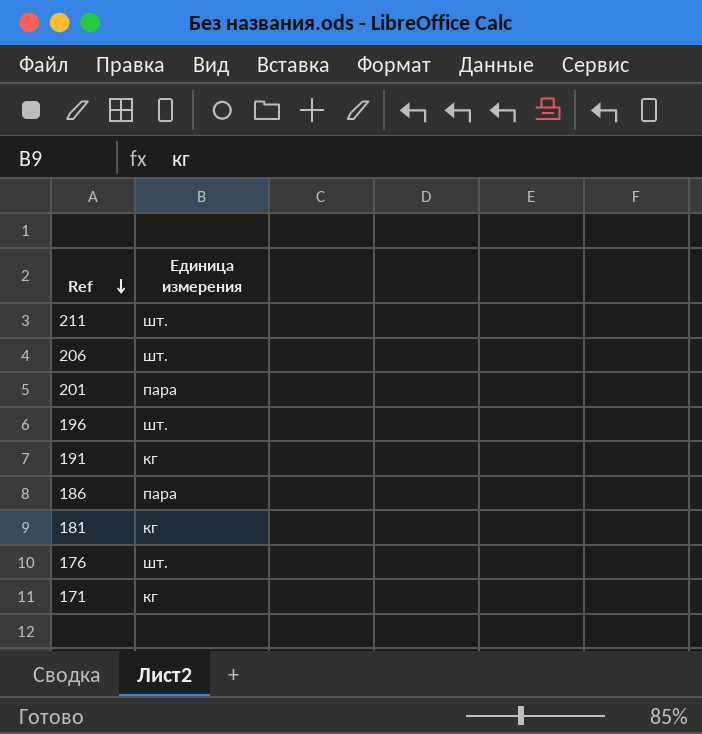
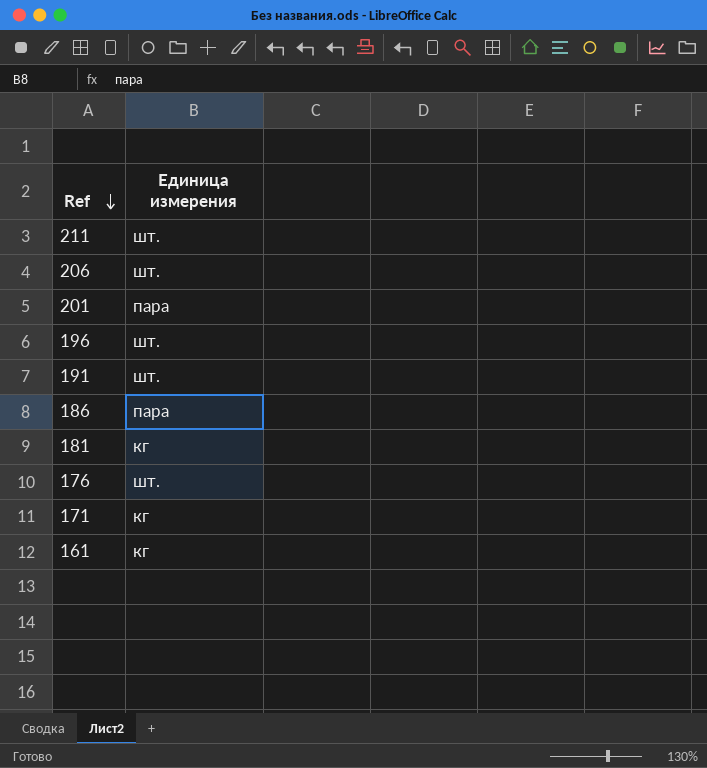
191 | Единица измерения: кг -> шт.
row 161: none -> кг

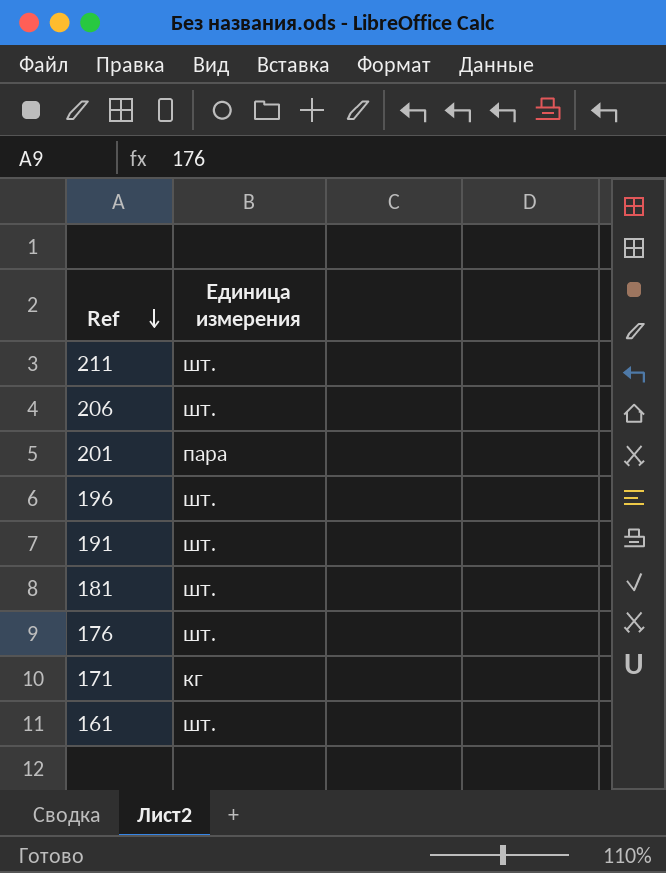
row 186: пара -> none
181 | Единица измерения: кг -> шт.
161 | Единица измерения: кг -> шт.

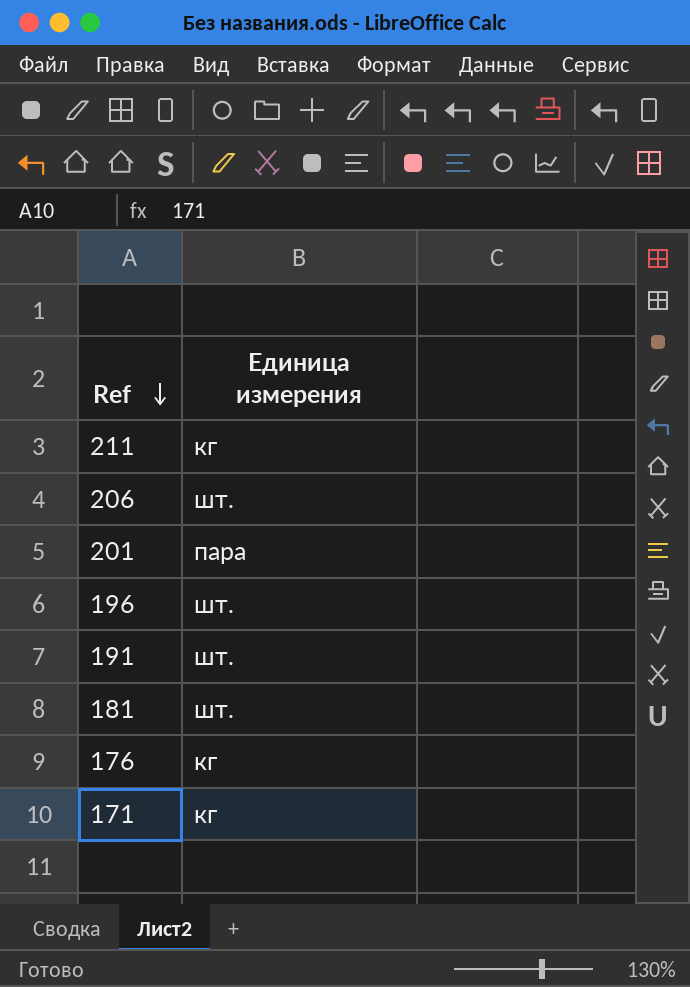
row 161: шт. -> none
211 | Единица измерения: шт. -> кг
176 | Единица измерения: шт. -> кг

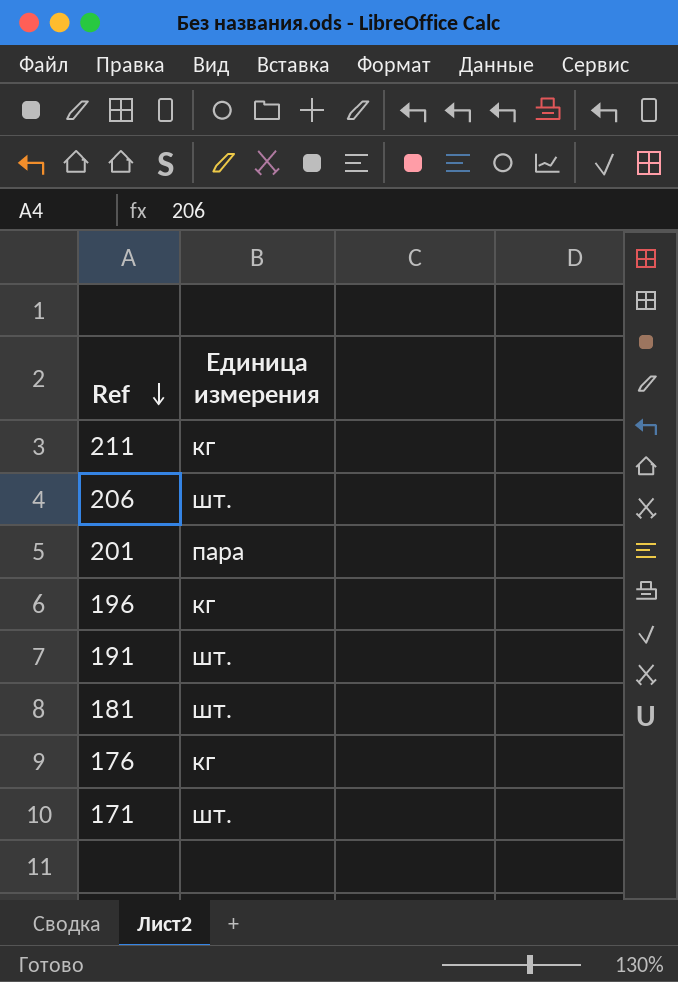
196 | Единица измерения: шт. -> кг
171 | Единица измерения: кг -> шт.

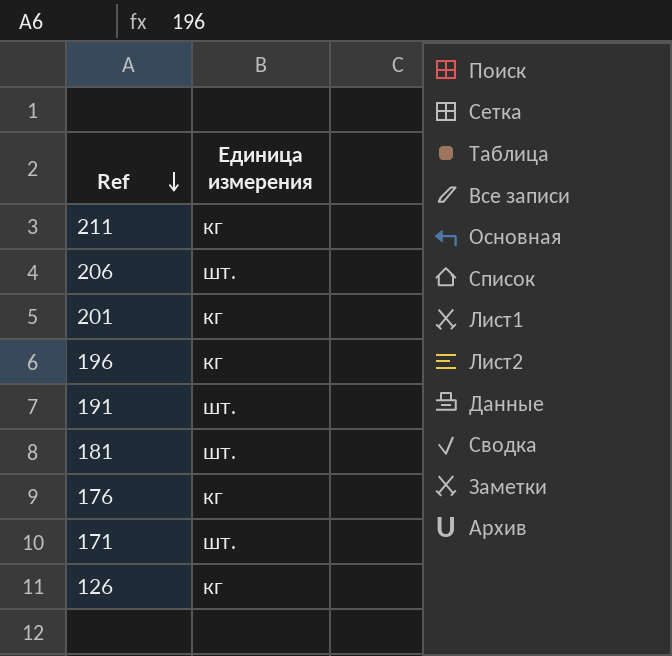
201 | Единица измерения: пара -> кг
row 126: none -> кг

